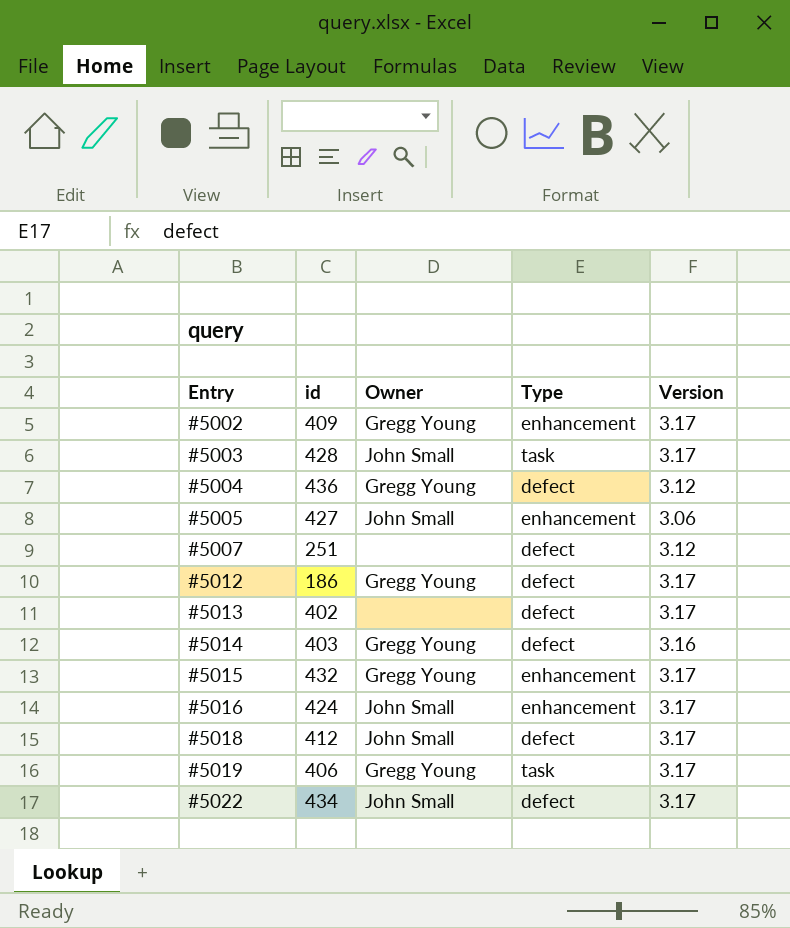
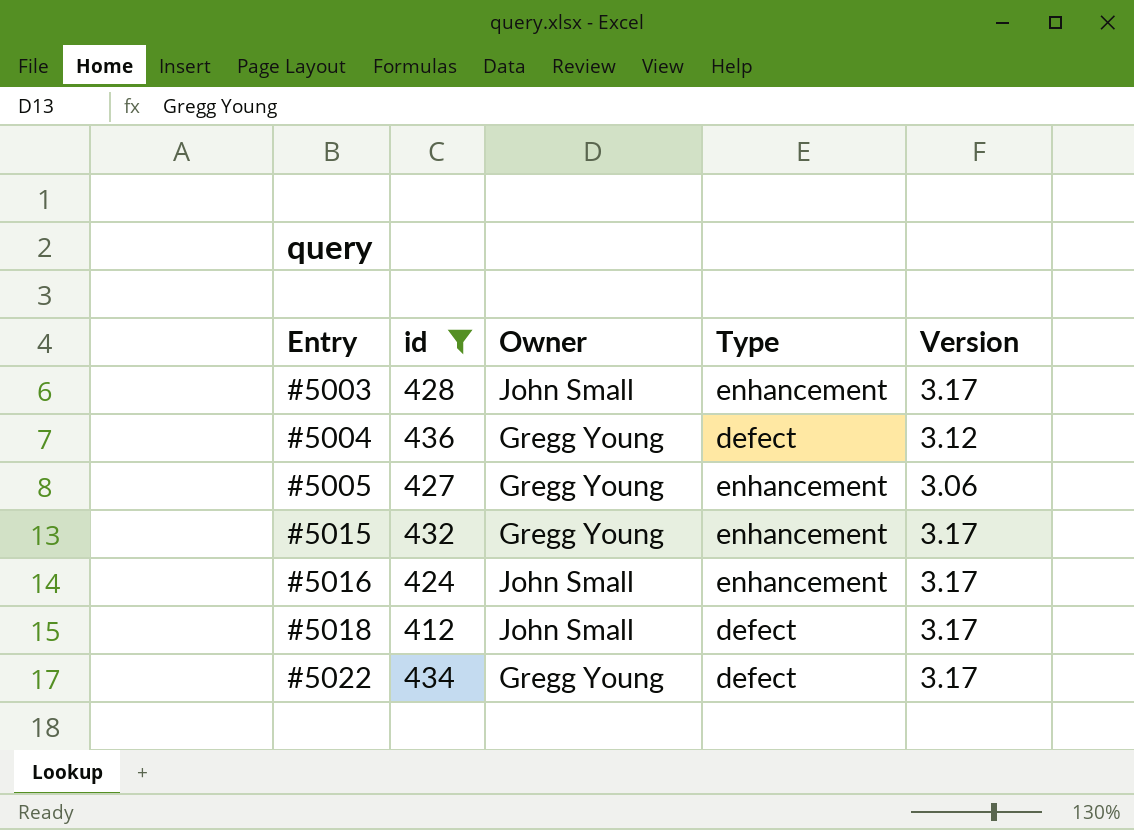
filter: none -> id >= 412
#5003 | Type: task -> enhancement
#5005 | Owner: John Small -> Gregg Young
#5022 | Owner: John Small -> Gregg Young

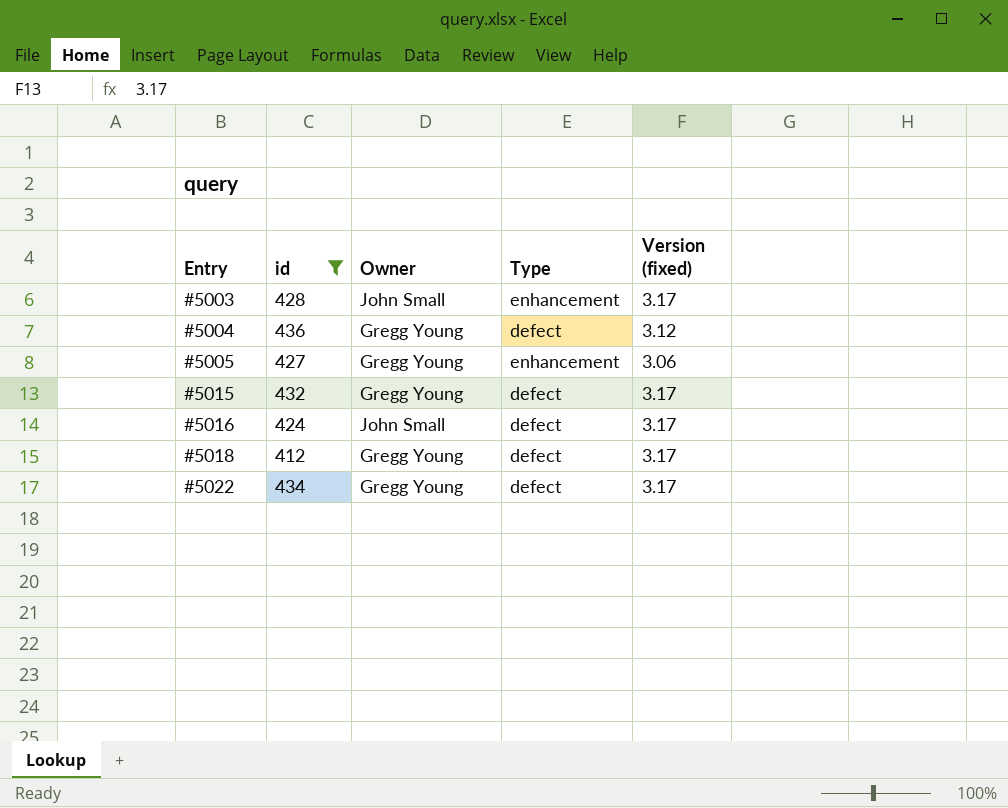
column name: Version -> Version (fixed)
#5015 | Type: enhancement -> defect
#5016 | Type: enhancement -> defect
#5018 | Owner: John Small -> Gregg Young

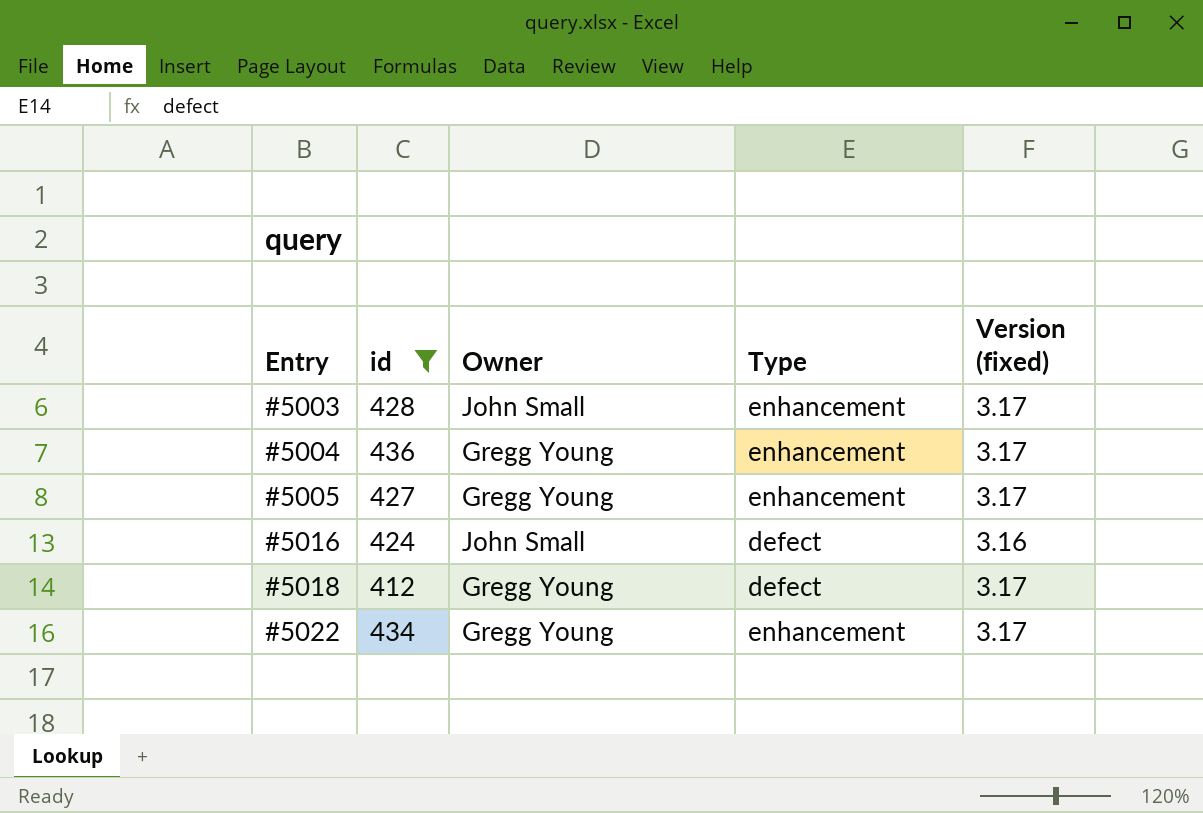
row #5015: 432 | Gregg Young | defect | 3.17 -> none
#5004 | Type: defect -> enhancement
#5004 | Version (fixed): 3.12 -> 3.17
#5005 | Version (fixed): 3.06 -> 3.17
#5016 | Version (fixed): 3.17 -> 3.16
#5022 | Type: defect -> enhancement

